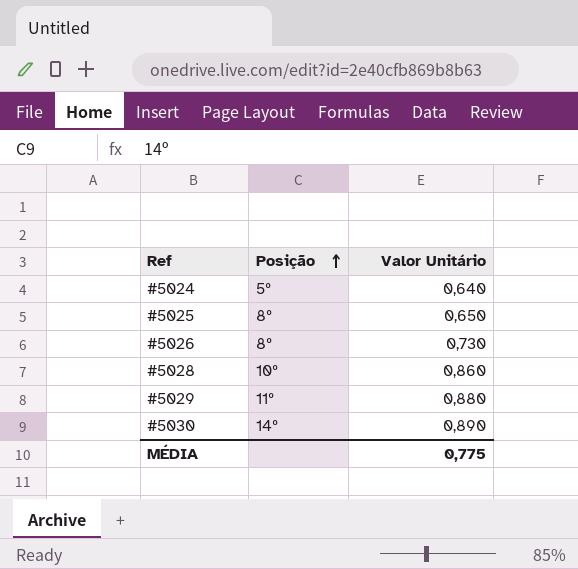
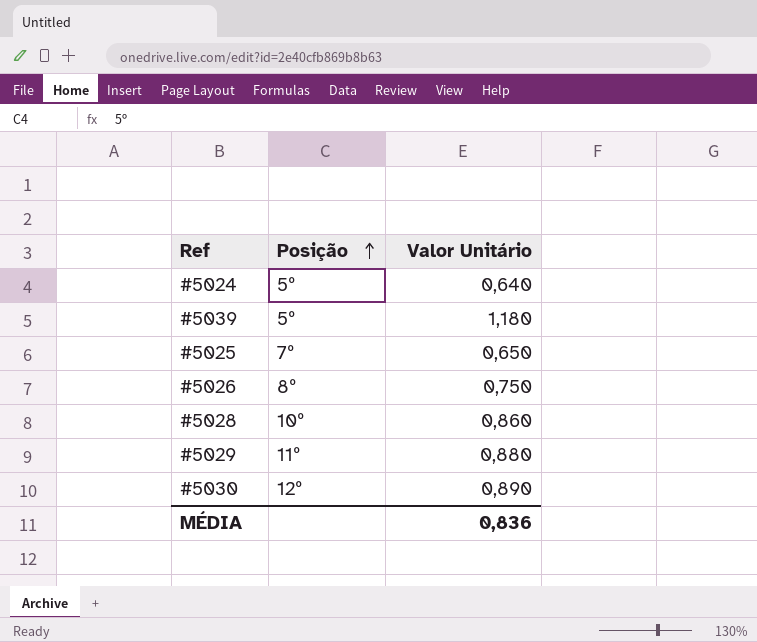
row #5039: none -> 5º | 1,180
#5025 | Posição: 8º -> 7º
#5026 | Valor Unitário: 0,730 -> 0,750
#5030 | Posição: 14º -> 12º
MÉDIA | Valor Unitário: 0,775 -> 0,836

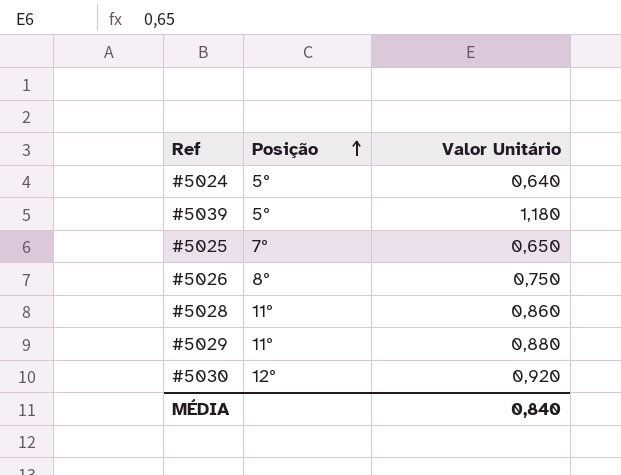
#5028 | Posição: 10º -> 11º
#5030 | Valor Unitário: 0,890 -> 0,920
MÉDIA | Valor Unitário: 0,836 -> 0,840

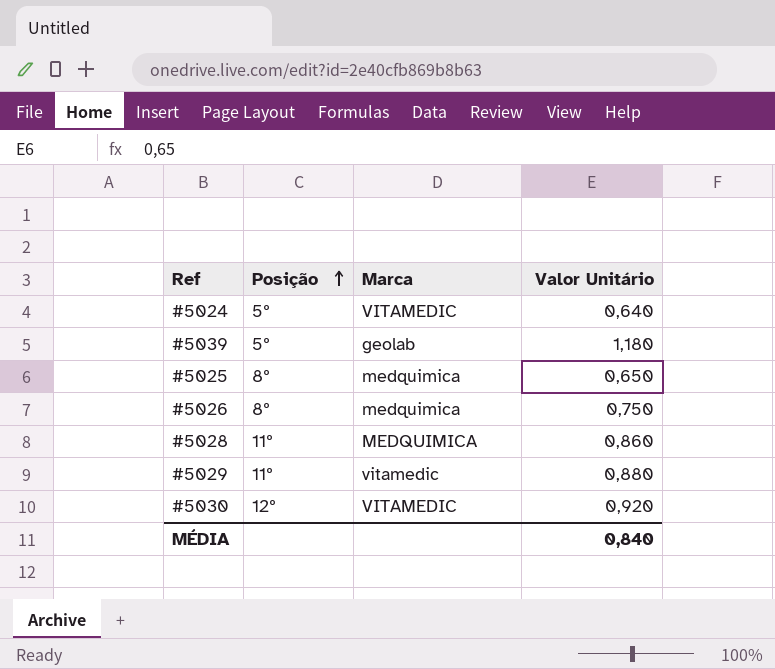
column Marca | position: none -> 3
#5025 | Posição: 7º -> 8º

